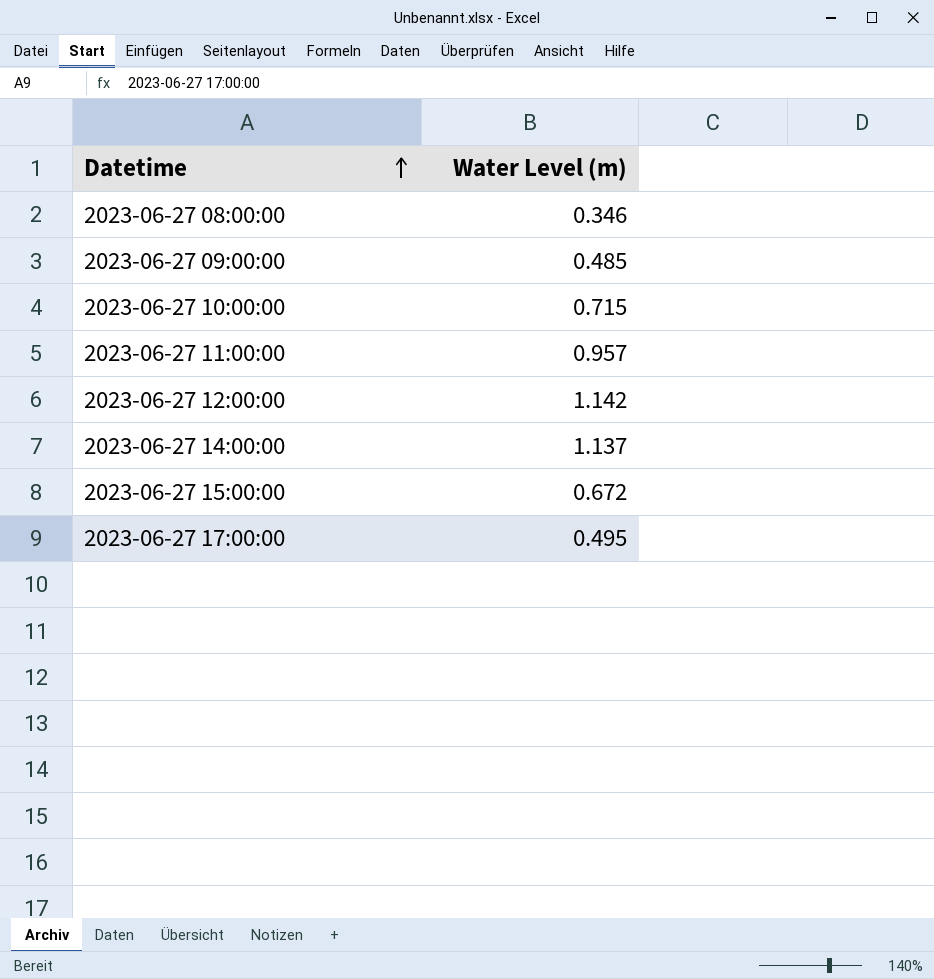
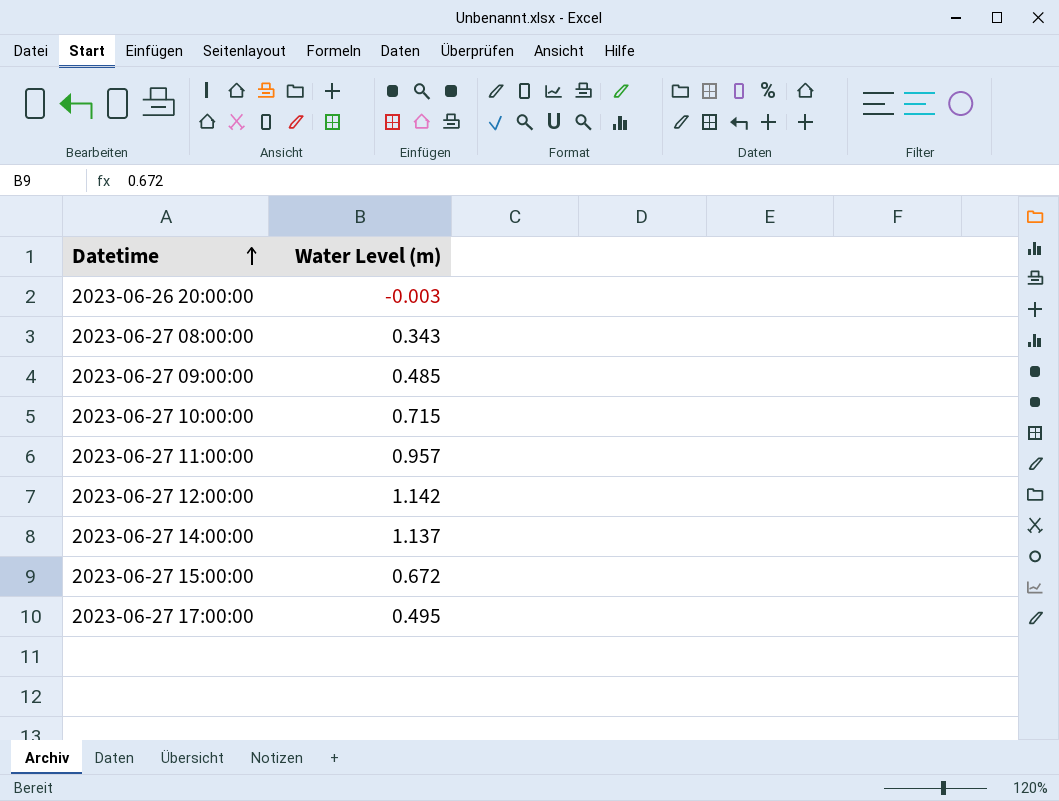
row 2023-06-26 20:00:00: none -> -0.003
2023-06-27 08:00:00 | Water Level (m): 0.346 -> 0.343

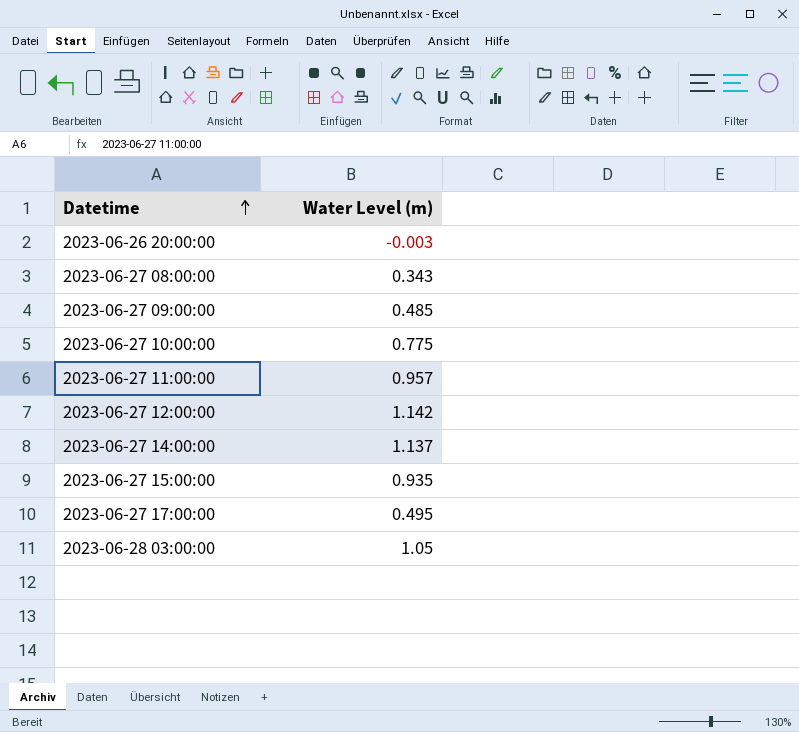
2023-06-27 10:00:00 | Water Level (m): 0.715 -> 0.775
2023-06-27 15:00:00 | Water Level (m): 0.672 -> 0.935
row 2023-06-28 03:00:00: none -> 1.05

